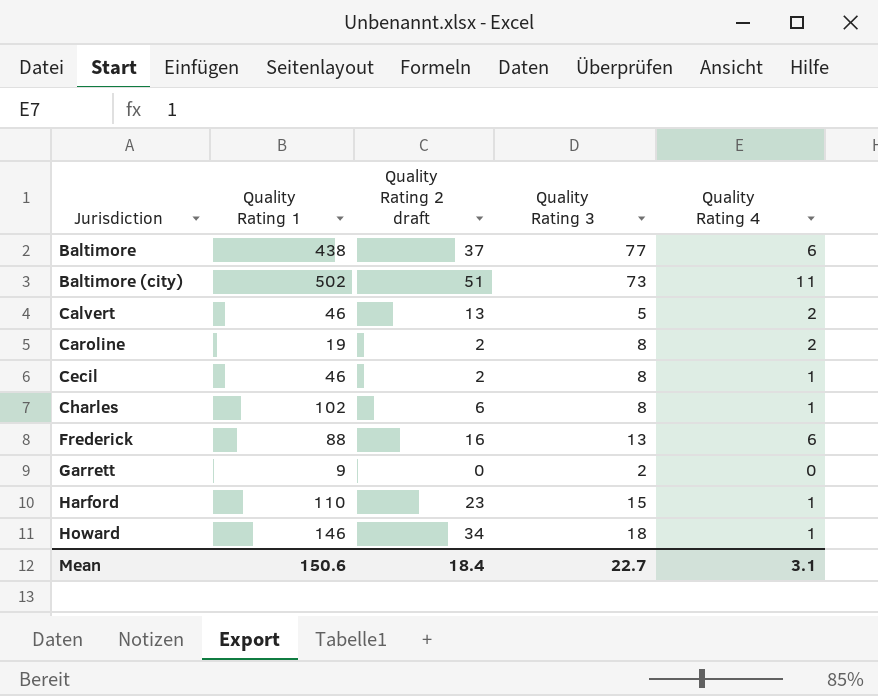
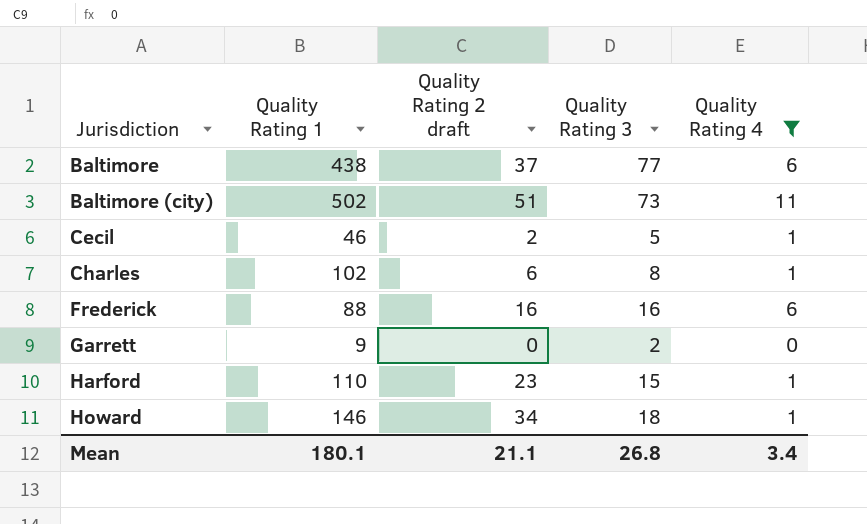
filter: none -> Quality Rating 4 != 2
Cecil | Quality Rating 3: 8 -> 5
Frederick | Quality Rating 3: 13 -> 16
Mean | Quality Rating 1: 150.6 -> 180.1
Mean | Quality Rating 2 draft: 18.4 -> 21.1
Mean | Quality Rating 3: 22.7 -> 26.8
Mean | Quality Rating 4: 3.1 -> 3.4

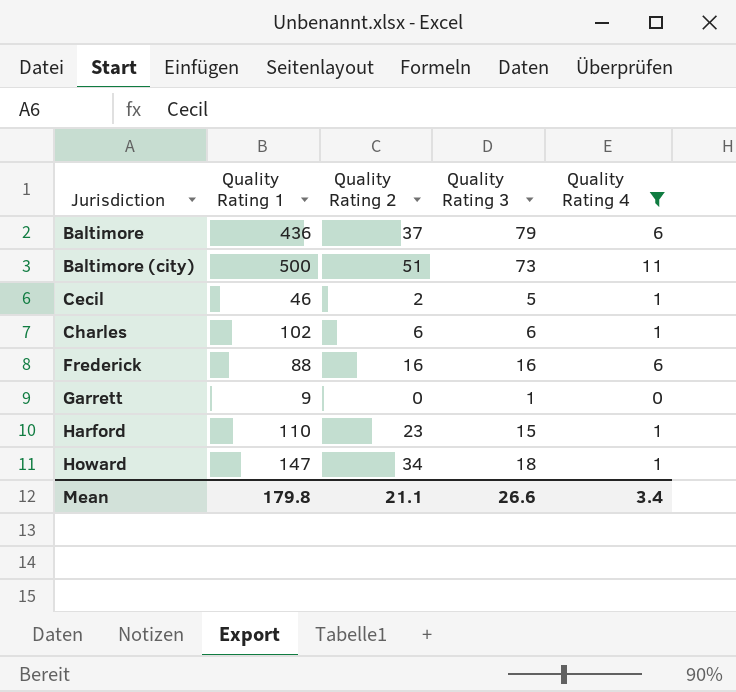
column name: Quality Rating 2 draft -> Quality Rating 2
Baltimore | Quality Rating 1: 438 -> 436
Baltimore | Quality Rating 3: 77 -> 79
Baltimore (city) | Quality Rating 1: 502 -> 500
Charles | Quality Rating 3: 8 -> 6
Garrett | Quality Rating 3: 2 -> 1
Howard | Quality Rating 1: 146 -> 147
Mean | Quality Rating 1: 180.1 -> 179.8
Mean | Quality Rating 3: 26.8 -> 26.6

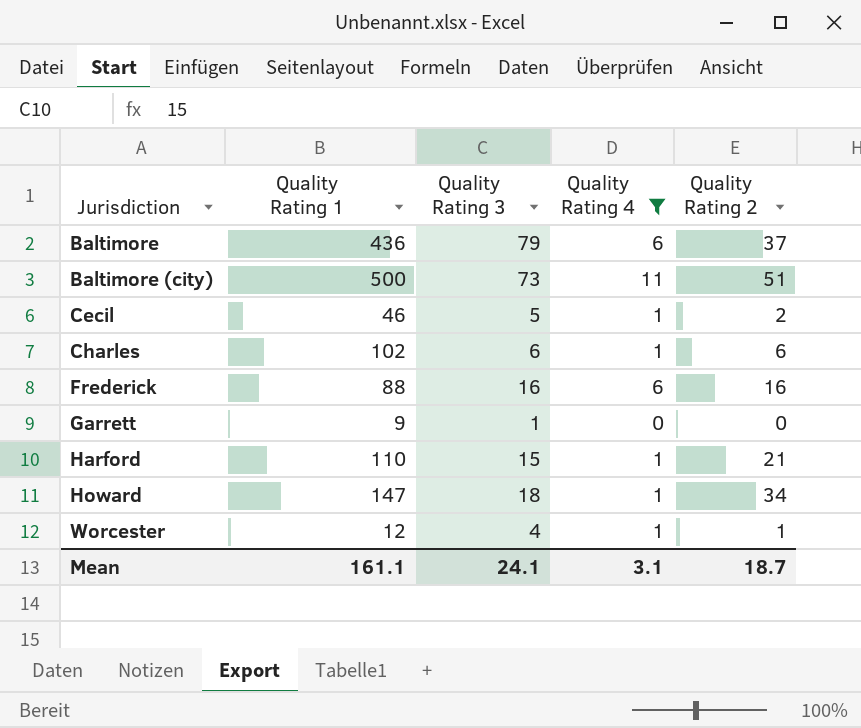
column Quality Rating 2 | position: 3 -> 5
Harford | Quality Rating 2: 23 -> 21
row Worcester: none -> 12 | 4 | 1 | 1
Mean | Quality Rating 1: 179.8 -> 161.1
Mean | Quality Rating 3: 26.6 -> 24.1
Mean | Quality Rating 4: 3.4 -> 3.1
Mean | Quality Rating 2: 21.1 -> 18.7

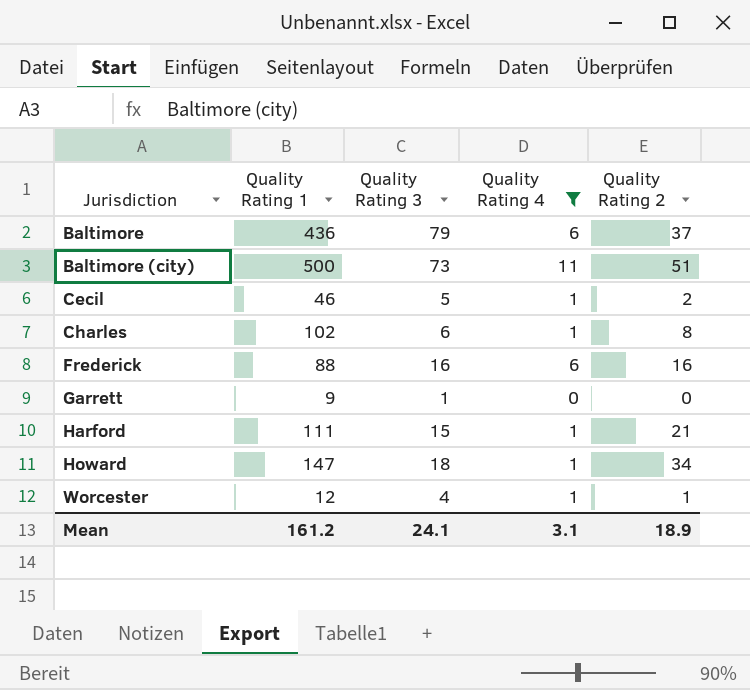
Charles | Quality Rating 2: 6 -> 8
Harford | Quality Rating 1: 110 -> 111
Mean | Quality Rating 1: 161.1 -> 161.2
Mean | Quality Rating 2: 18.7 -> 18.9

